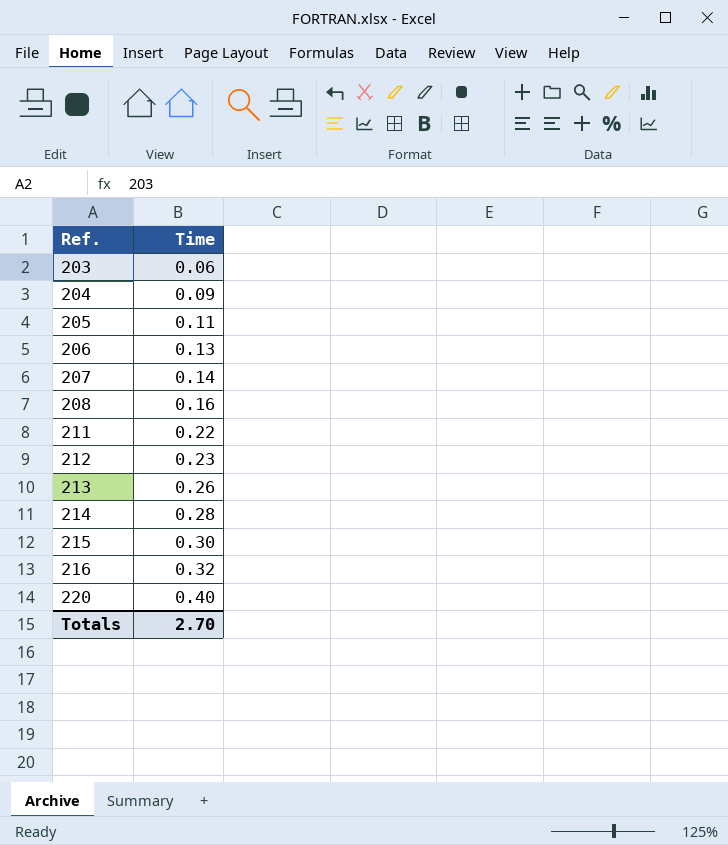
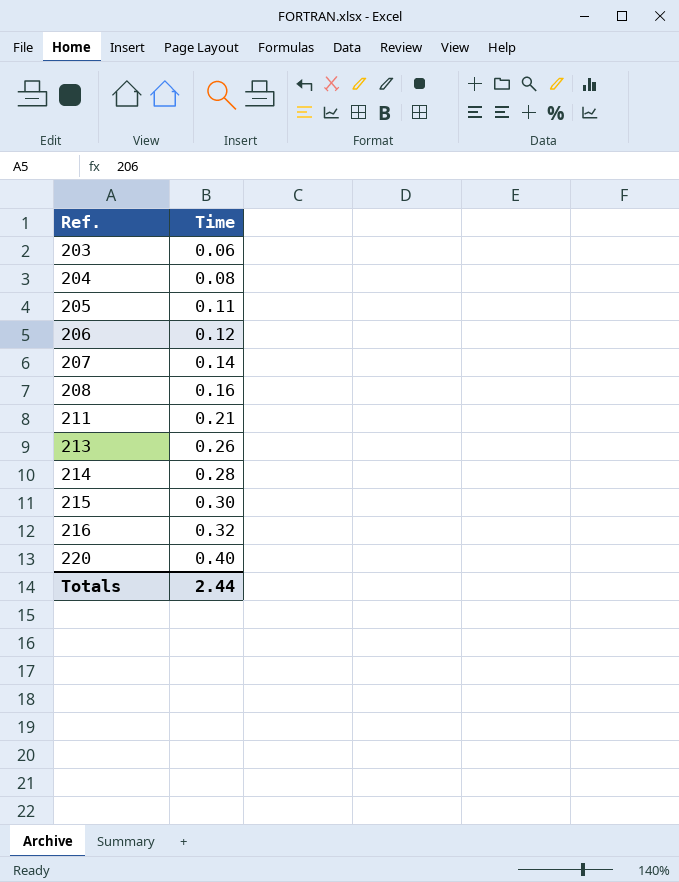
row 212: 0.23 -> none
204 | Time: 0.09 -> 0.08
206 | Time: 0.13 -> 0.12
211 | Time: 0.22 -> 0.21
Totals | Time: 2.70 -> 2.44

